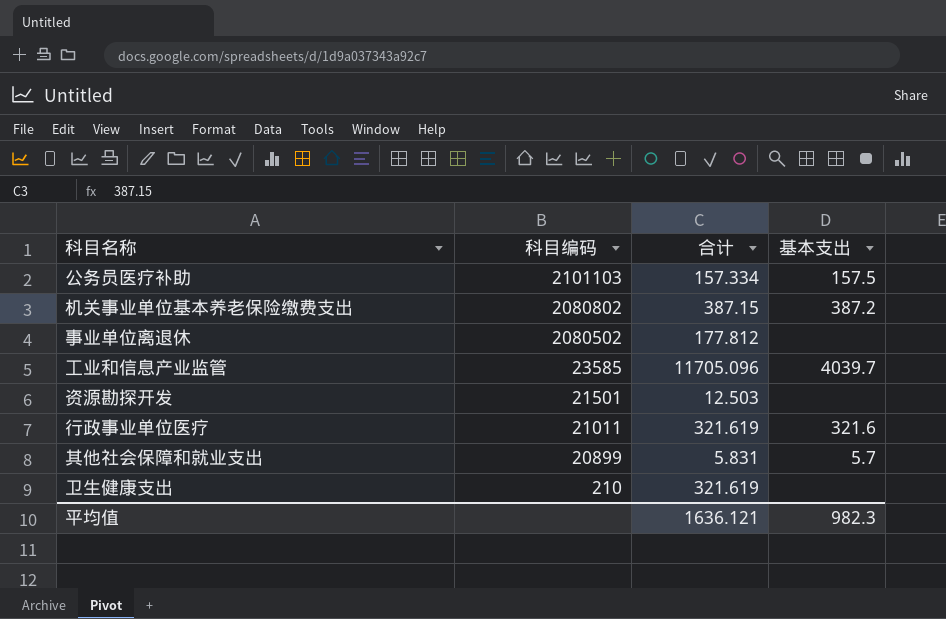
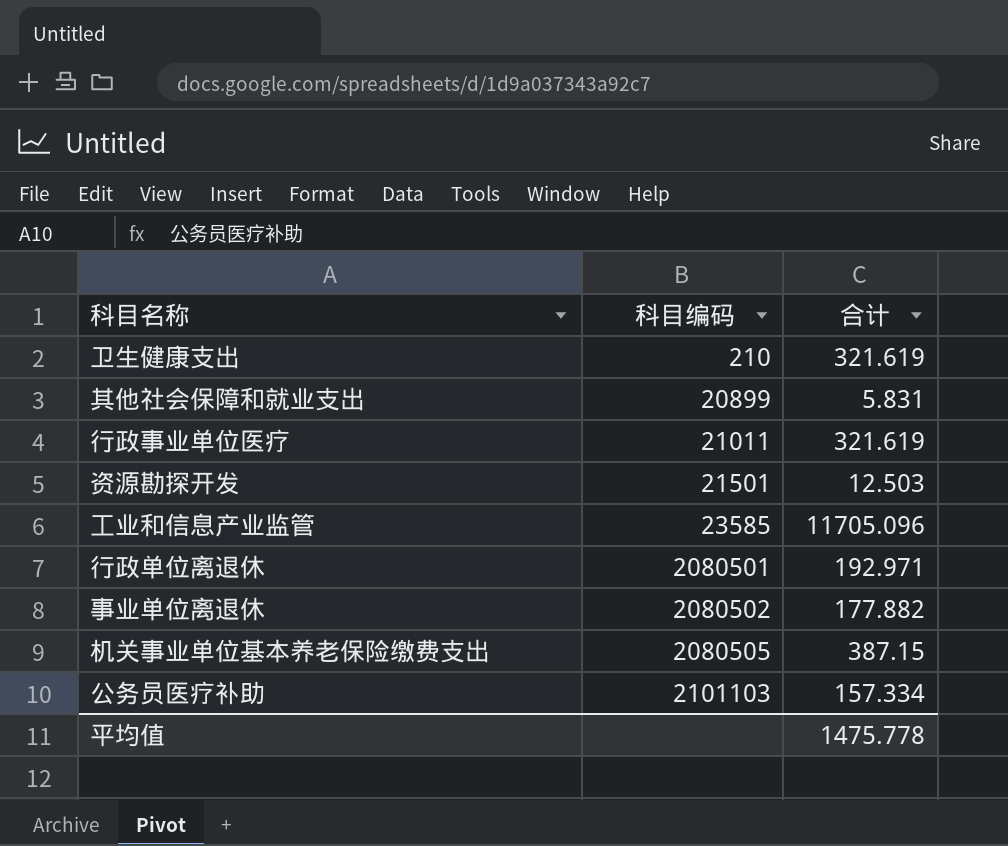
row order: 科目编码 descending -> 科目编码 ascending
column 基本支出 | position: 4 -> none
row 行政单位离退休: none -> 2080501 | 192.971
事业单位离退休 | 合计: 177.812 -> 177.882
机关事业单位基本养老保险缴费支出 | 科目编码: 2080802 -> 2080505
平均值 | 合计: 1636.121 -> 1475.778

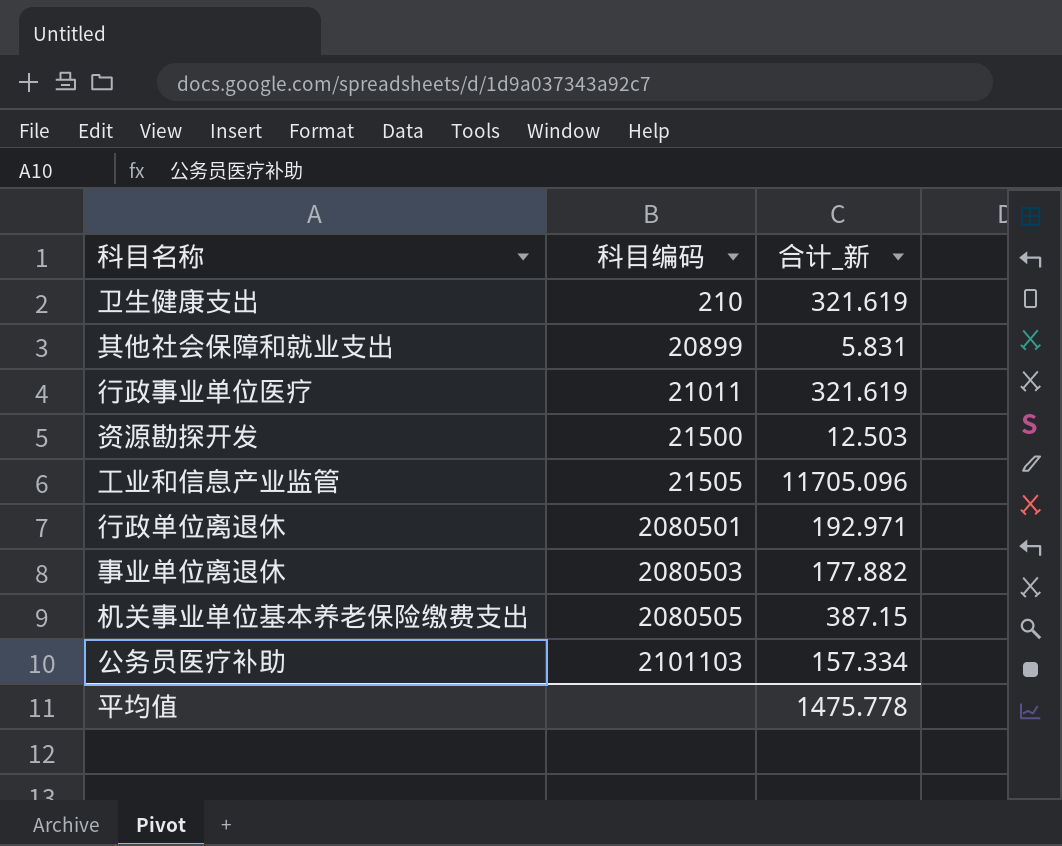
column name: 合计 -> 合计_新
资源勘探开发 | 科目编码: 21501 -> 21500
工业和信息产业监管 | 科目编码: 23585 -> 21505
事业单位离退休 | 科目编码: 2080502 -> 2080503

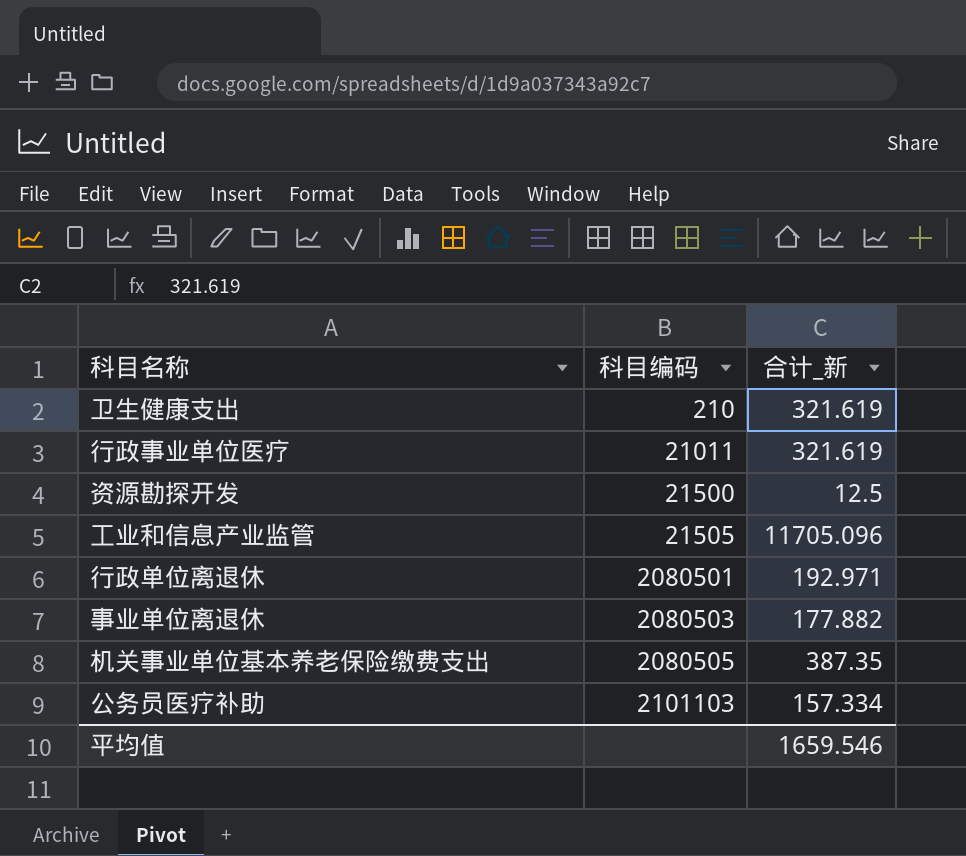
row 其他社会保障和就业支出: 20899 | 5.831 -> none
资源勘探开发 | 合计_新: 12.503 -> 12.5
机关事业单位基本养老保险缴费支出 | 合计_新: 387.15 -> 387.35
平均值 | 合计_新: 1475.778 -> 1659.546

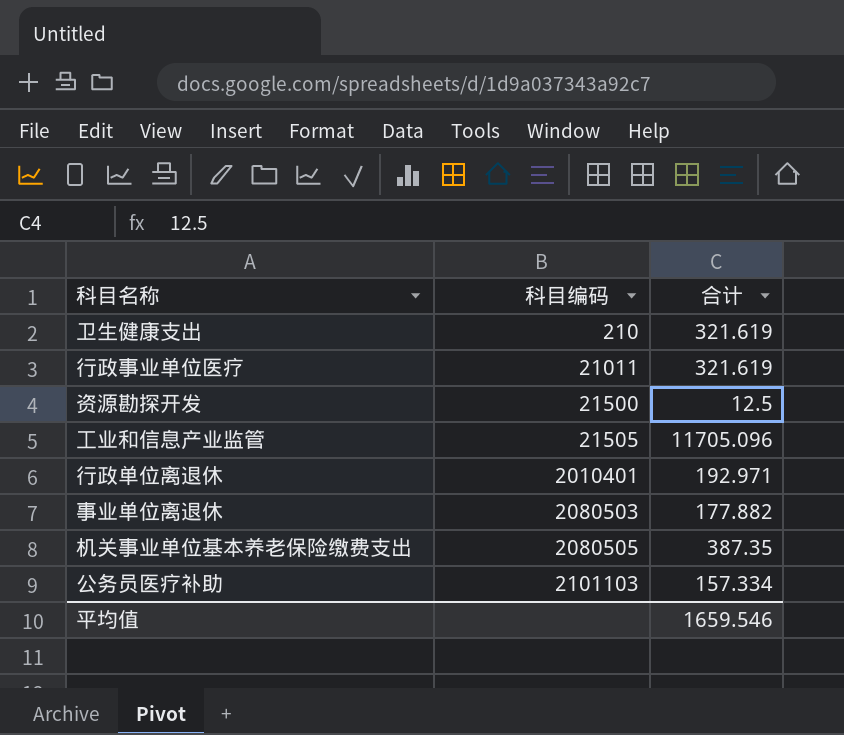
column name: 合计_新 -> 合计
行政单位离退休 | 科目编码: 2080501 -> 2010401

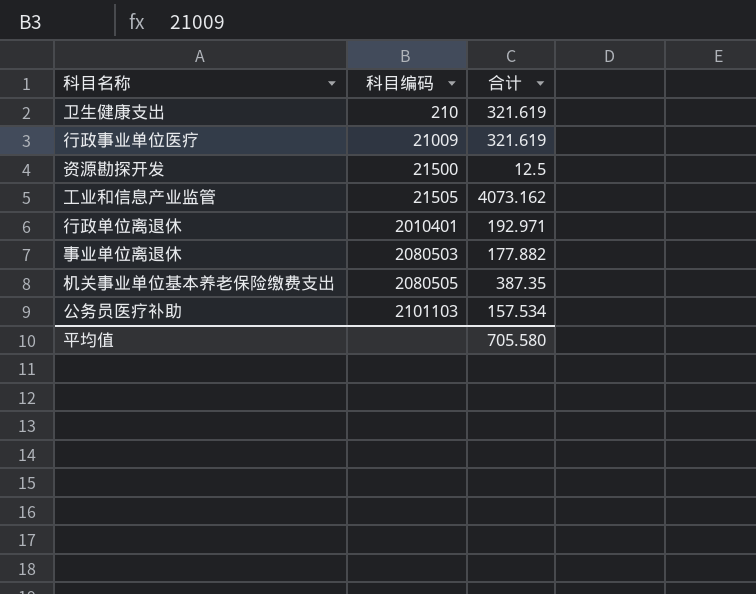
行政事业单位医疗 | 科目编码: 21011 -> 21009
工业和信息产业监管 | 合计: 11705.096 -> 4073.162
公务员医疗补助 | 合计: 157.334 -> 157.534
平均值 | 合计: 1659.546 -> 705.580

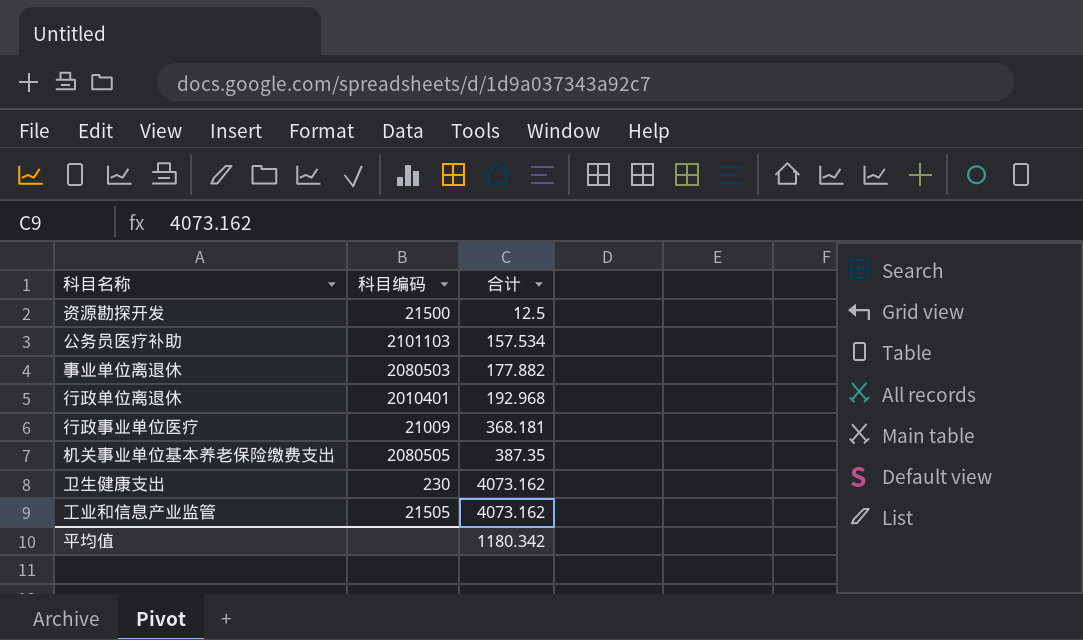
row order: 科目编码 ascending -> 合计 ascending
行政单位离退休 | 合计: 192.971 -> 192.968
行政事业单位医疗 | 合计: 321.619 -> 368.181
卫生健康支出 | 科目编码: 210 -> 230
卫生健康支出 | 合计: 321.619 -> 4073.162
平均值 | 合计: 705.580 -> 1180.342

